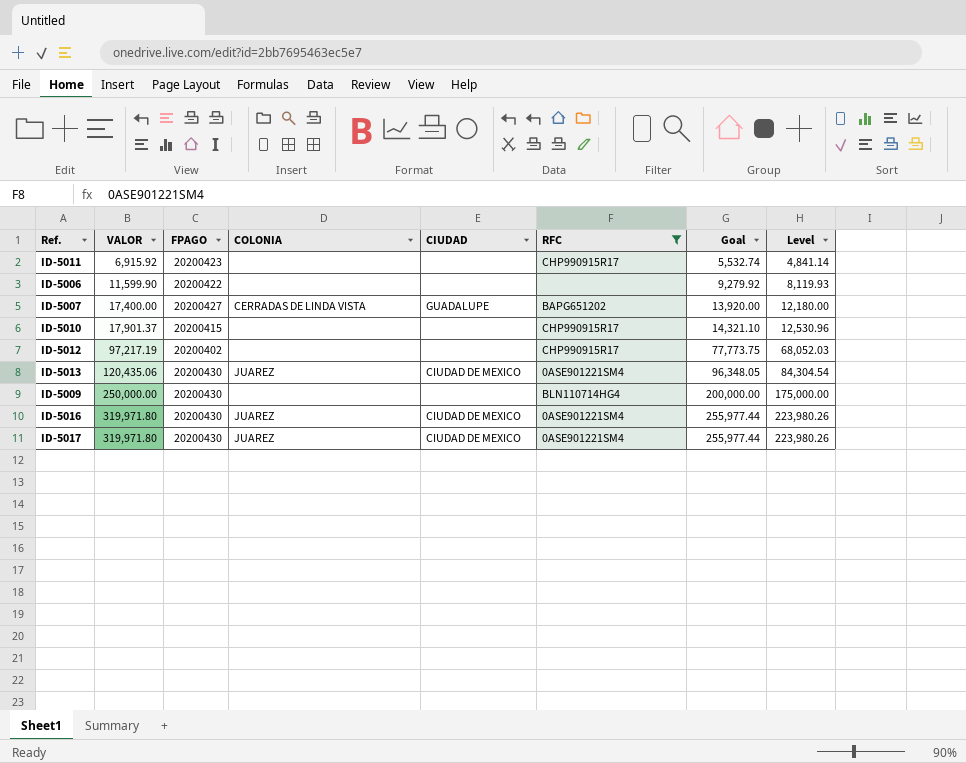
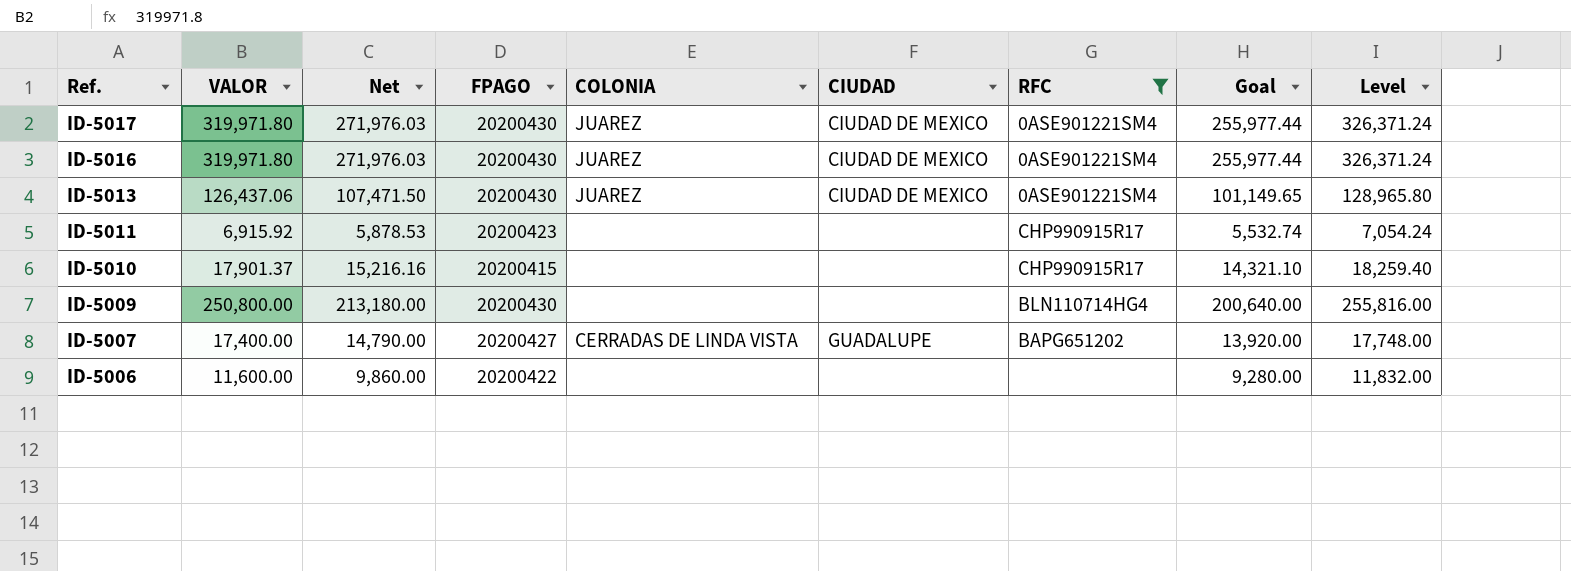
row order: VALOR ascending -> Ref. descending
column Net | formula: none -> [VALOR] * 0.85
column Level | formula: [VALOR] * 0.7 -> [VALOR] * 1.02
row ID-5012: 97,217.19 | 20200402 | none | none | CHP990915R17 | 77,773.75 | 68,052.03 -> none
ID-5013 | VALOR: 120,435.06 -> 126,437.06
ID-5013 | Goal: 96,348.05 -> 101,149.65
ID-5009 | VALOR: 250,000.00 -> 250,800.00
ID-5009 | Goal: 200,000.00 -> 200,640.00
ID-5006 | VALOR: 11,599.90 -> 11,600.00
ID-5006 | Goal: 9,279.92 -> 9,280.00

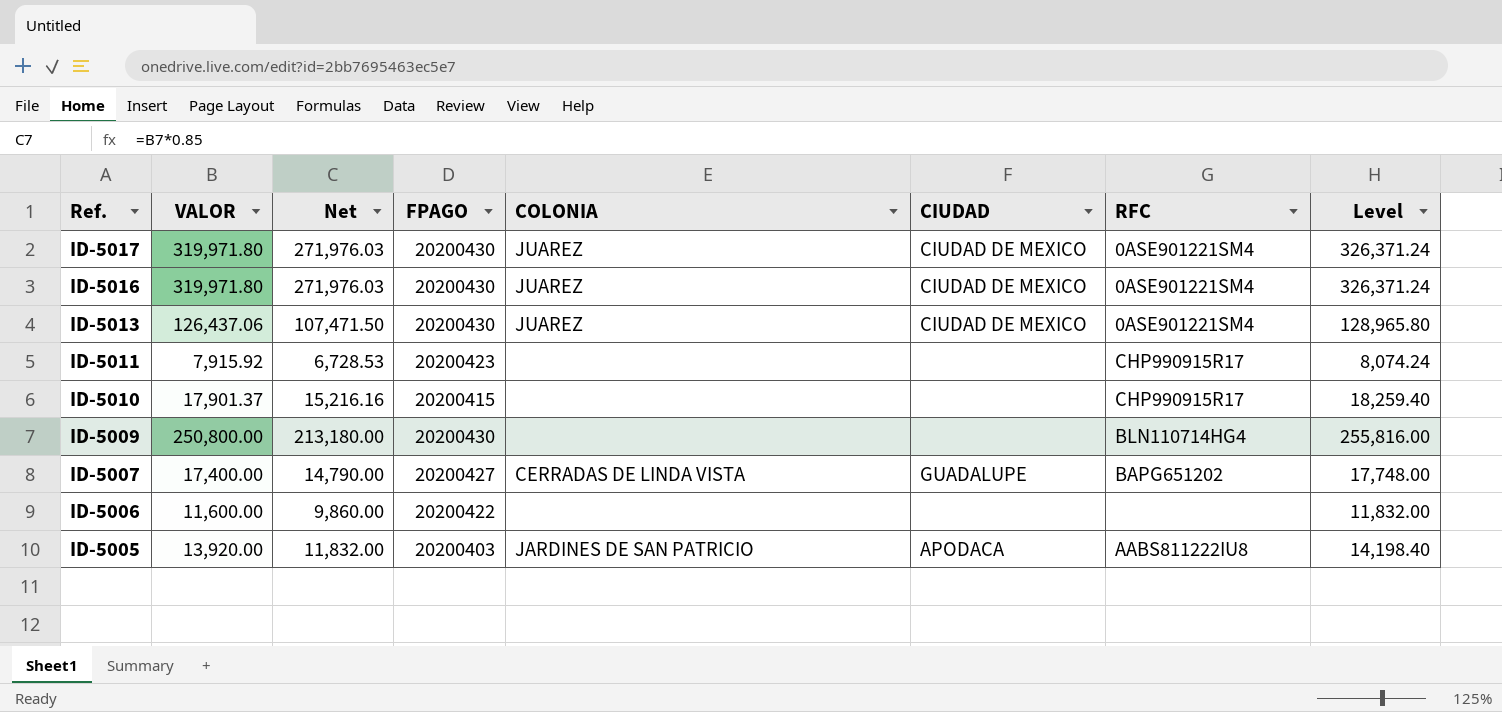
filter: RFC != AABS811222IU8 -> none
column Goal | formula: [VALOR] * 0.8 -> none
ID-5011 | VALOR: 6,915.92 -> 7,915.92
ID-5011 | Net: 5,878.53 -> 6,728.53
ID-5011 | Level: 7,054.24 -> 8,074.24

